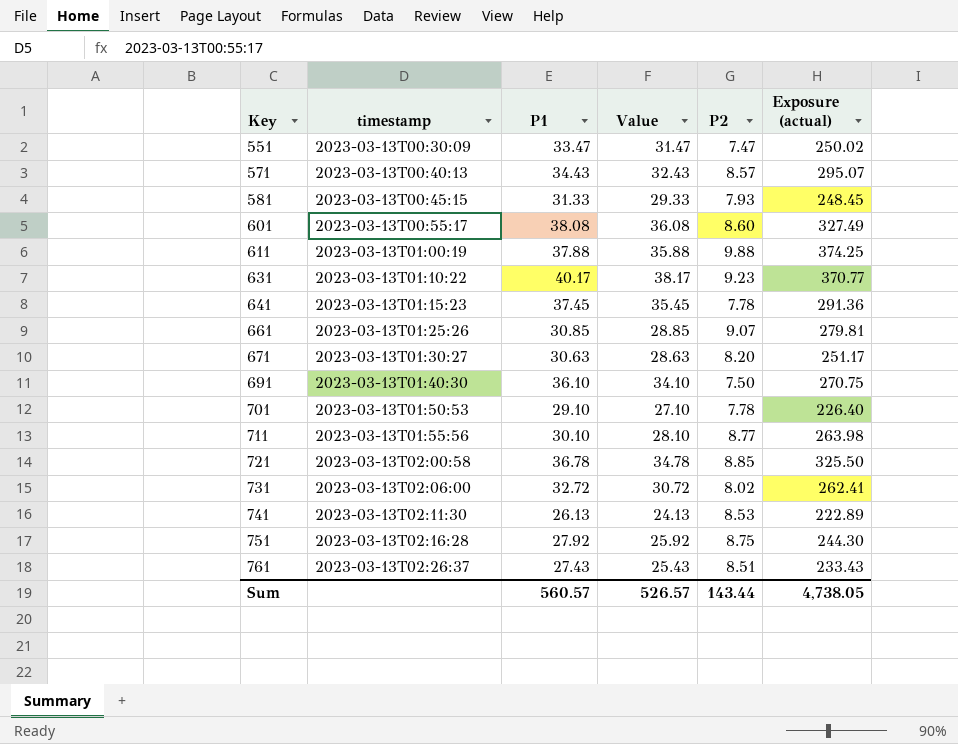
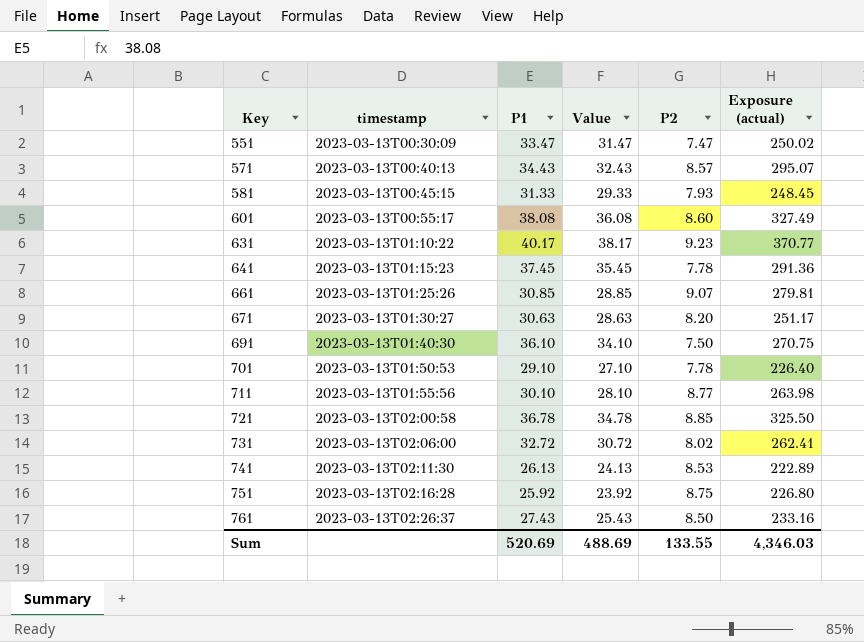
row 611: 2023-03-13T01:00:19 | 37.88 | 35.88 | 9.88 | 374.25 -> none
751 | P1: 27.92 -> 25.92
751 | Value: 25.92 -> 23.92
751 | Exposure (actual): 244.30 -> 226.80
761 | P2: 8.51 -> 8.50
761 | Exposure (actual): 233.43 -> 233.16
Sum | P1: 560.57 -> 520.69
Sum | Value: 526.57 -> 488.69
Sum | P2: 143.44 -> 133.55
Sum | Exposure (actual): 4,738.05 -> 4,346.03

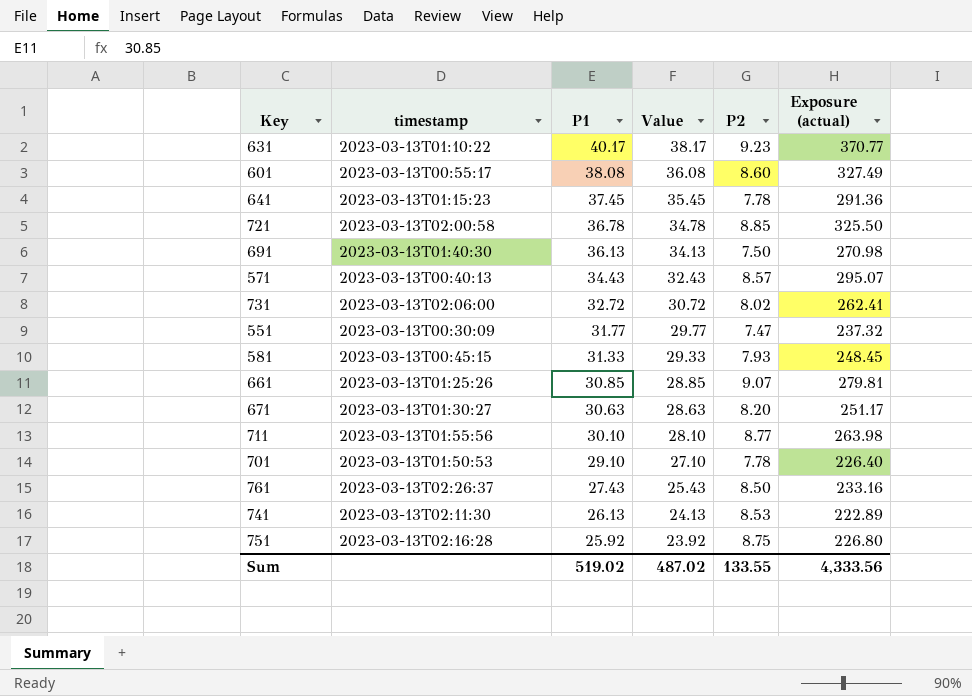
row order: Key ascending -> P1 descending
691 | P1: 36.10 -> 36.13
691 | Value: 34.10 -> 34.13
691 | Exposure (actual): 270.75 -> 270.98
551 | P1: 33.47 -> 31.77
551 | Value: 31.47 -> 29.77
551 | Exposure (actual): 250.02 -> 237.32
Sum | P1: 520.69 -> 519.02
Sum | Value: 488.69 -> 487.02
Sum | Exposure (actual): 4,346.03 -> 4,333.56

